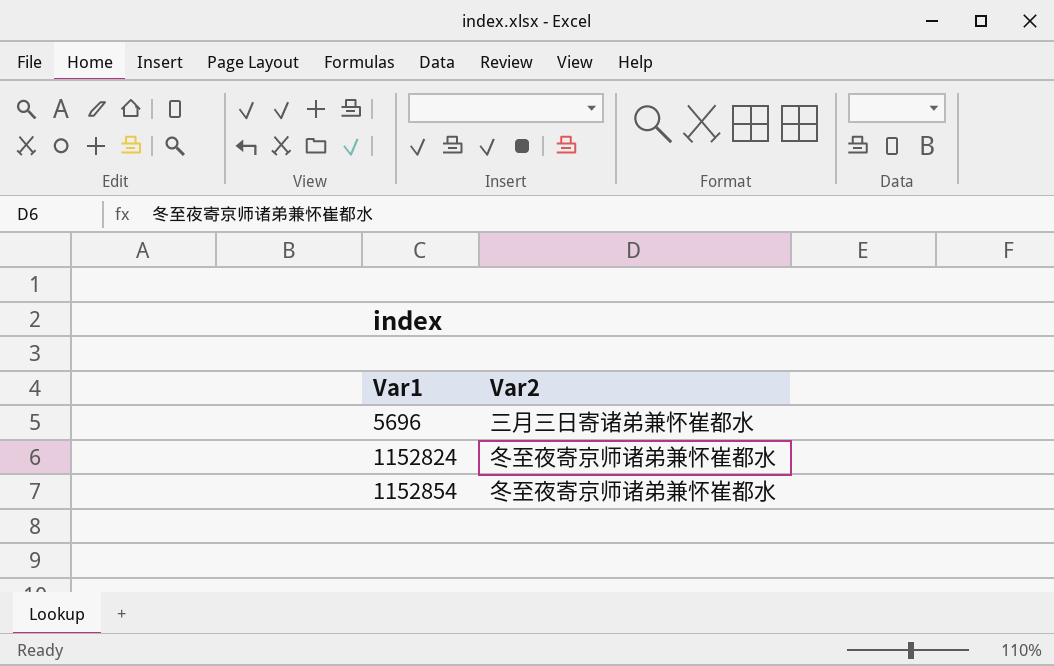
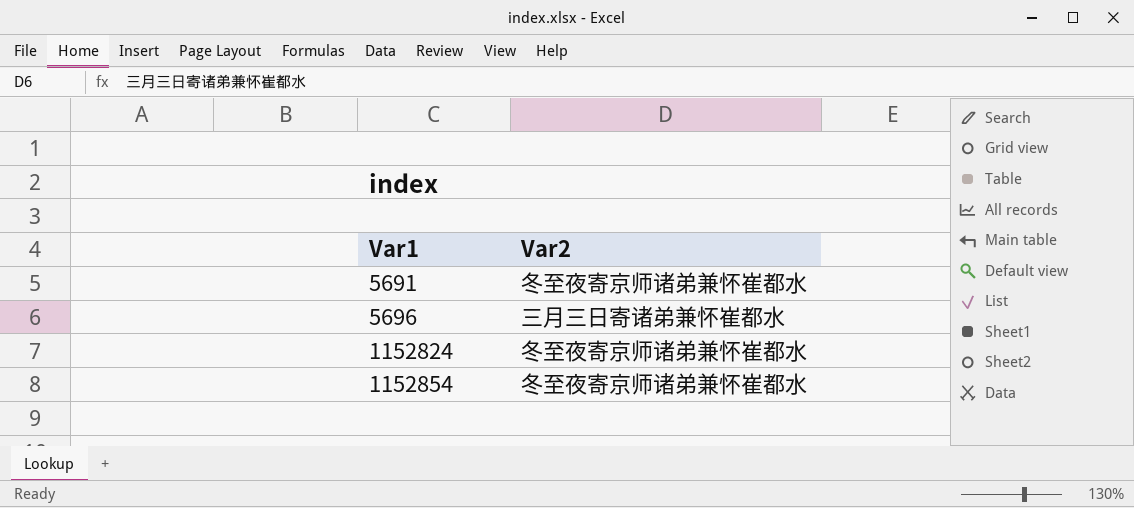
row 5691: none -> 冬至夜寄京师诸弟兼怀崔都水

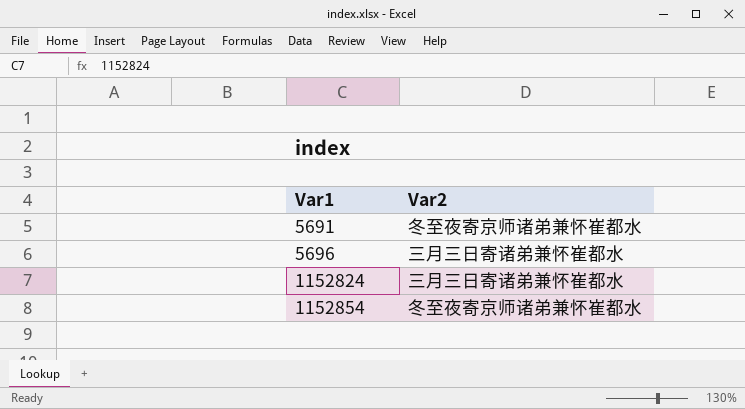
1152824 | Var2: 冬至夜寄京师诸弟兼怀崔都水 -> 三月三日寄诸弟兼怀崔都水

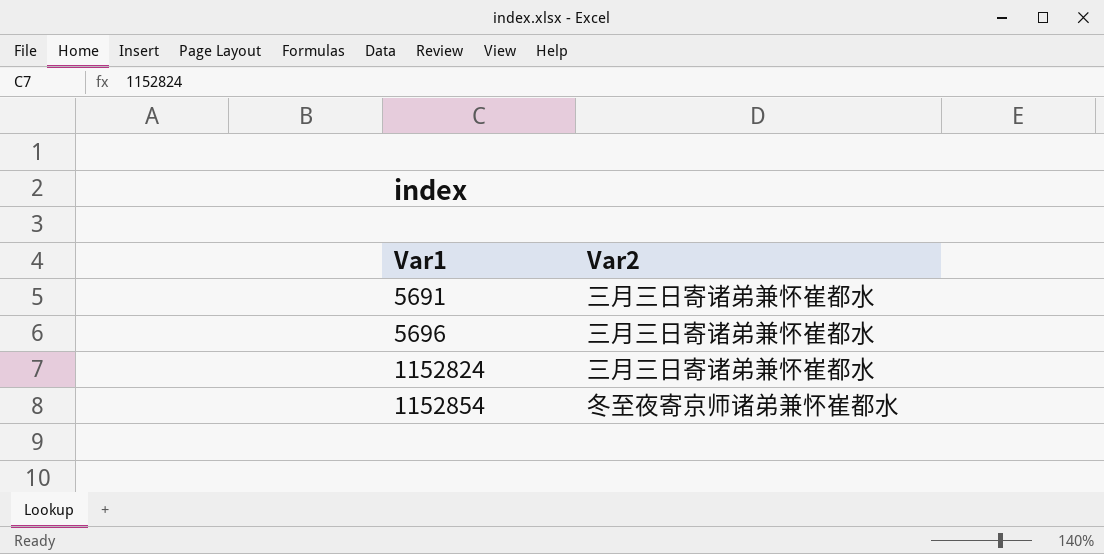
5691 | Var2: 冬至夜寄京师诸弟兼怀崔都水 -> 三月三日寄诸弟兼怀崔都水

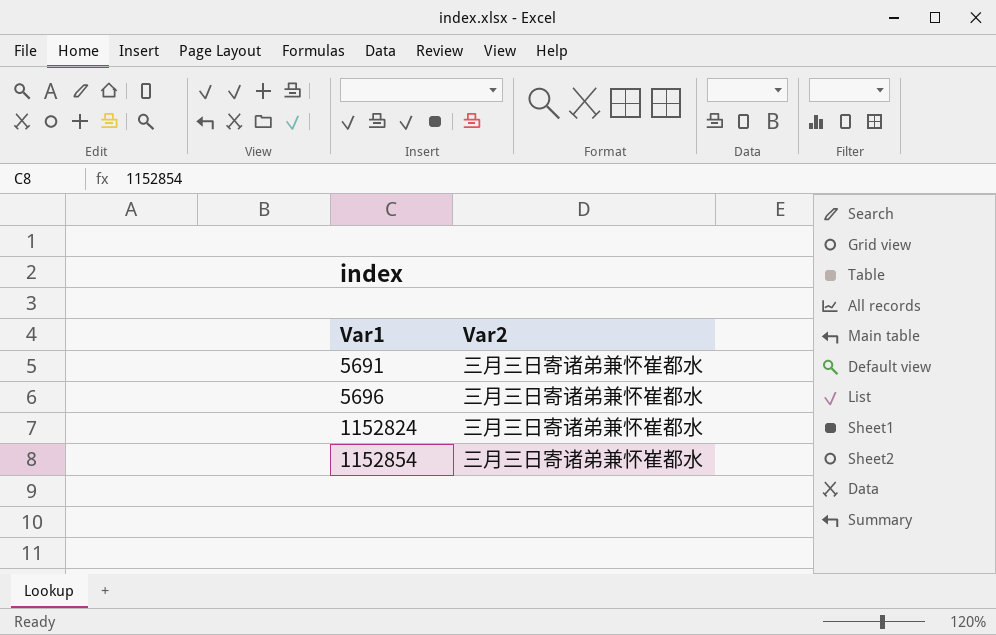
1152854 | Var2: 冬至夜寄京师诸弟兼怀崔都水 -> 三月三日寄诸弟兼怀崔都水

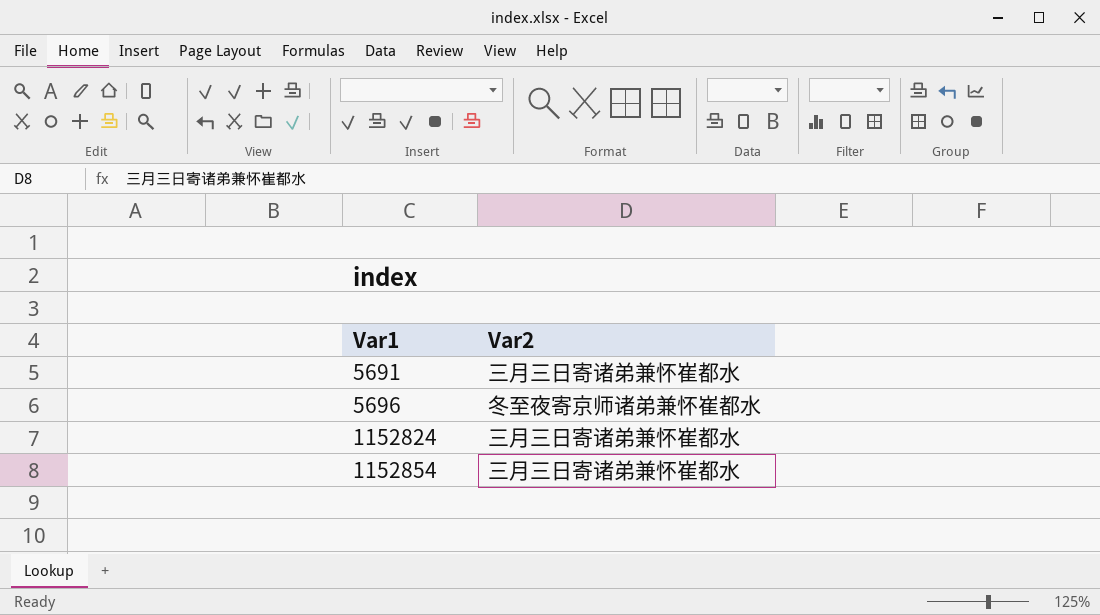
5696 | Var2: 三月三日寄诸弟兼怀崔都水 -> 冬至夜寄京师诸弟兼怀崔都水

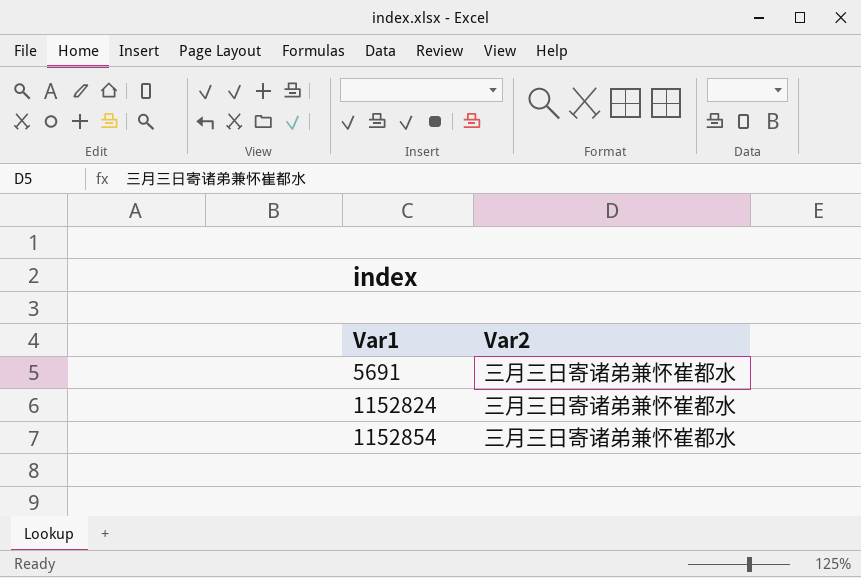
row 5696: 冬至夜寄京师诸弟兼怀崔都水 -> none

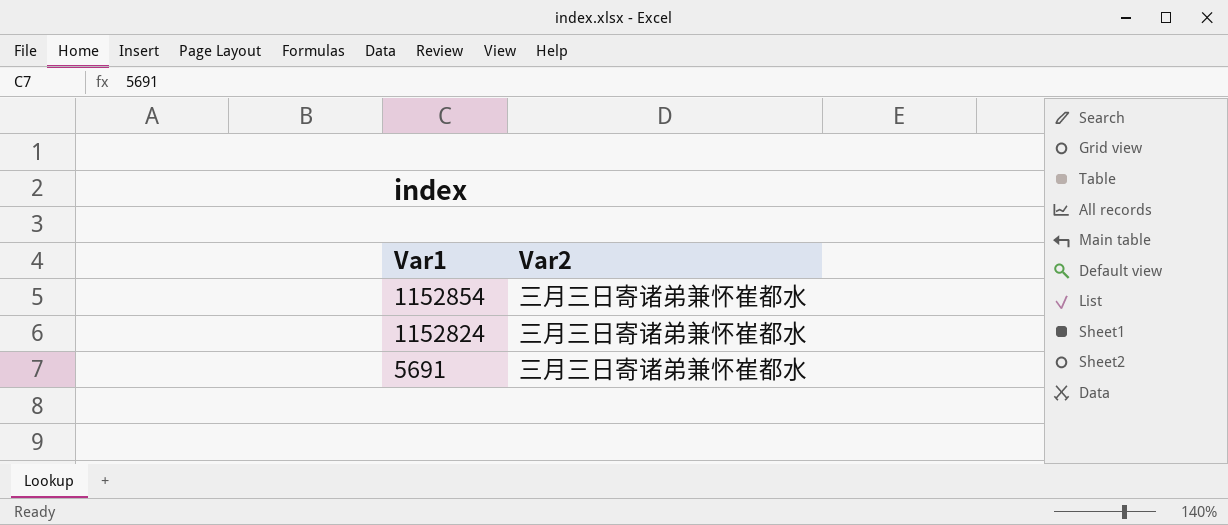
row order: Var1 ascending -> Var1 descending

